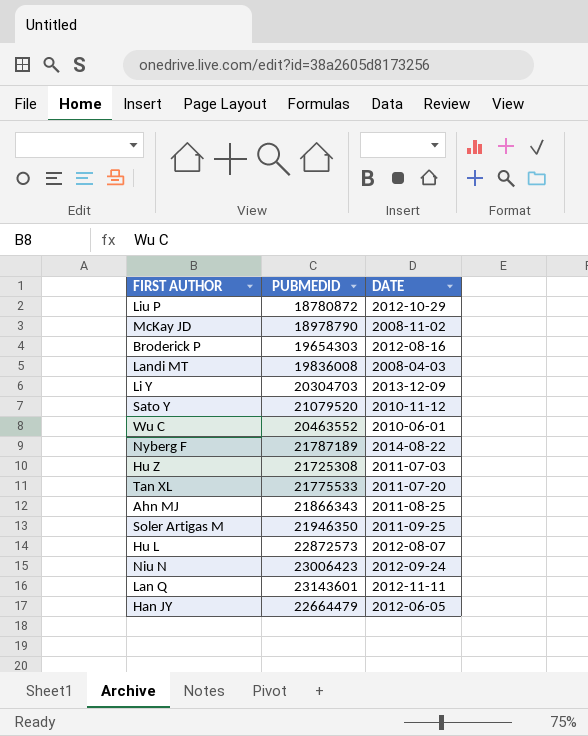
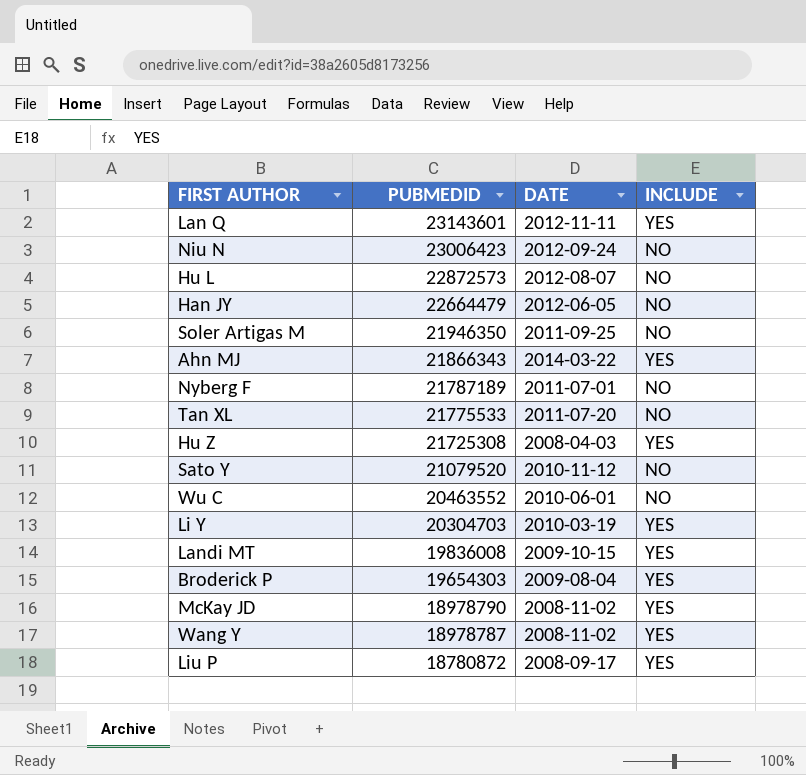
row order: none -> PUBMEDID descending
column INCLUDE | position: none -> 4
Ahn MJ | DATE: 2011-08-25 -> 2014-03-22
Nyberg F | DATE: 2014-08-22 -> 2011-07-01
Hu Z | DATE: 2011-07-03 -> 2008-04-03
Li Y | DATE: 2013-12-09 -> 2010-03-19
Landi MT | DATE: 2008-04-03 -> 2009-10-15
Broderick P | DATE: 2012-08-16 -> 2009-08-04
row Wang Y: none -> 18978787 | 2008-11-02 | YES
Liu P | DATE: 2012-10-29 -> 2008-09-17

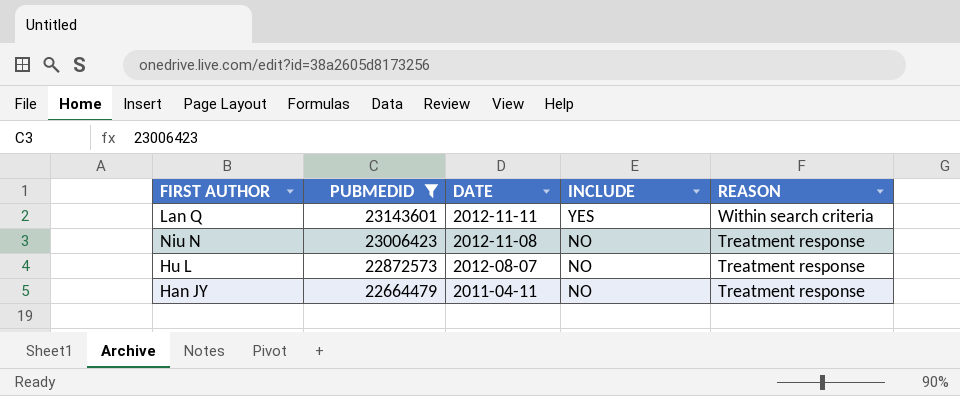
filter: none -> PUBMEDID >= 22664479
column REASON | position: none -> 5
Niu N | DATE: 2012-09-24 -> 2012-11-08
Han JY | DATE: 2012-06-05 -> 2011-04-11

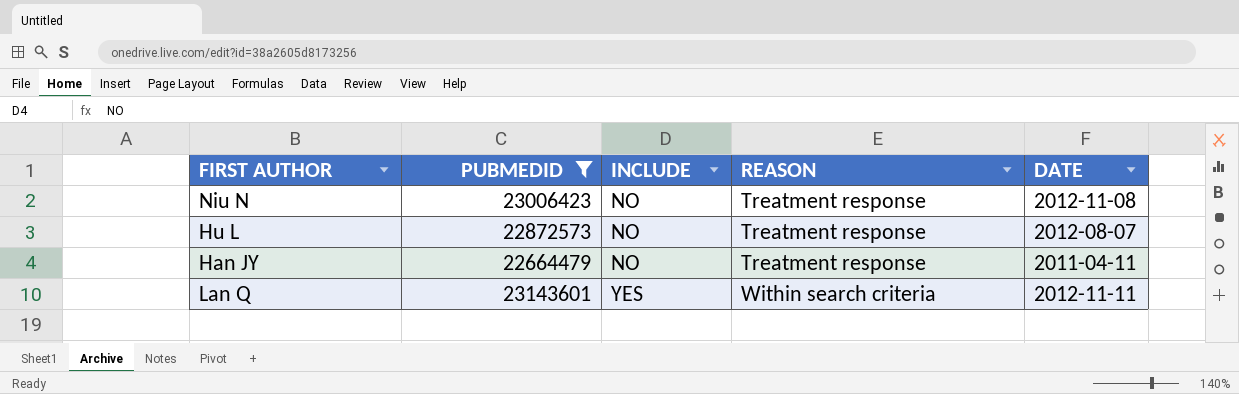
row order: PUBMEDID descending -> INCLUDE ascending
column DATE | position: 3 -> 5

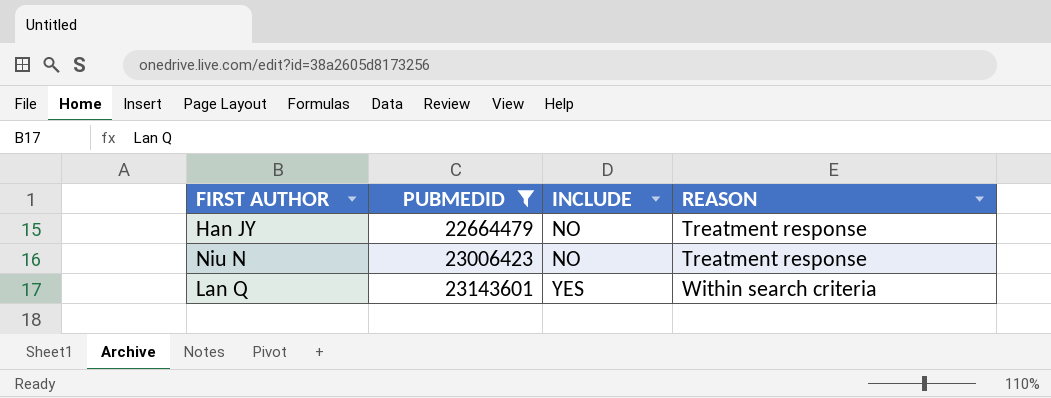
row order: INCLUDE ascending -> PUBMEDID ascending
column DATE | position: 5 -> none
row Hu L: 22872573 | NO | Treatment response | 2012-08-07 -> none

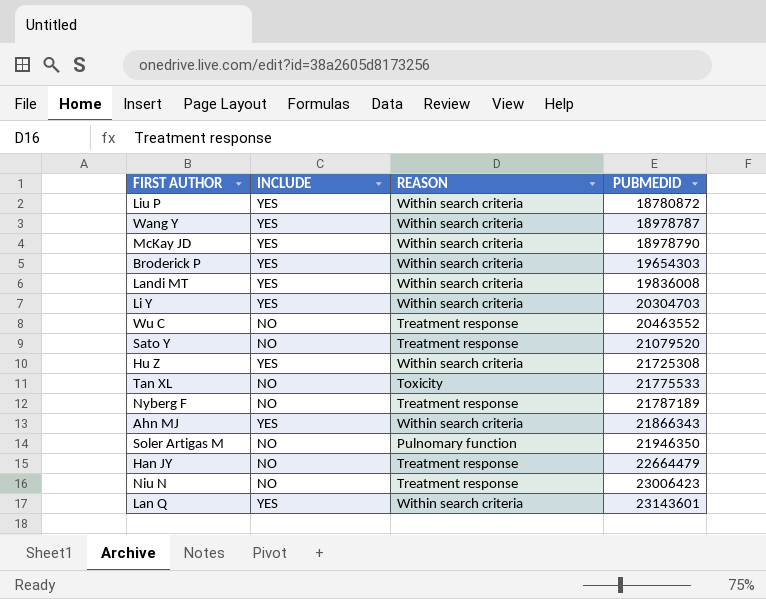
filter: PUBMEDID >= 22664479 -> none
column PUBMEDID | position: 2 -> 4

